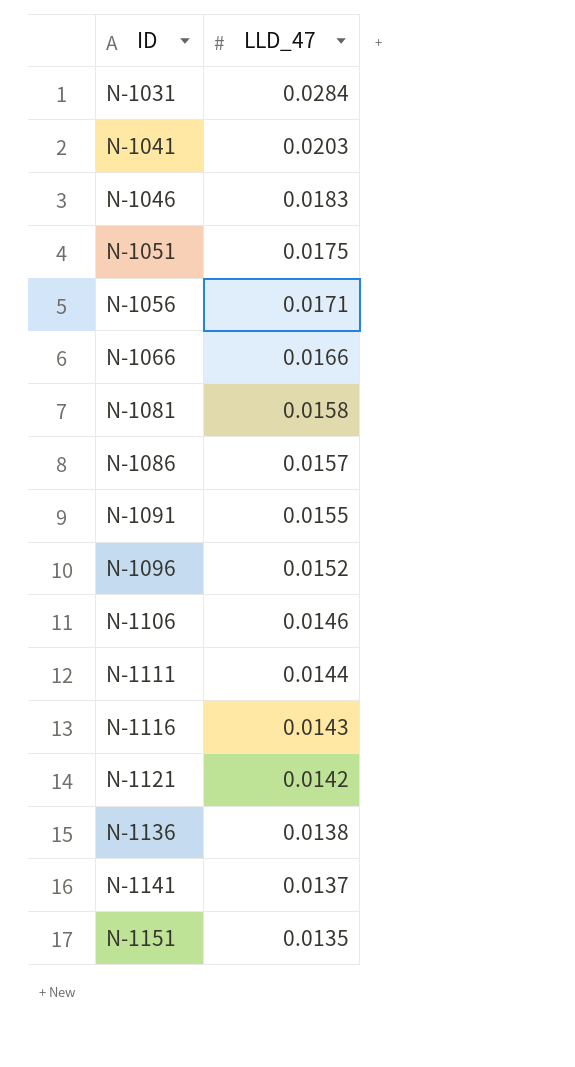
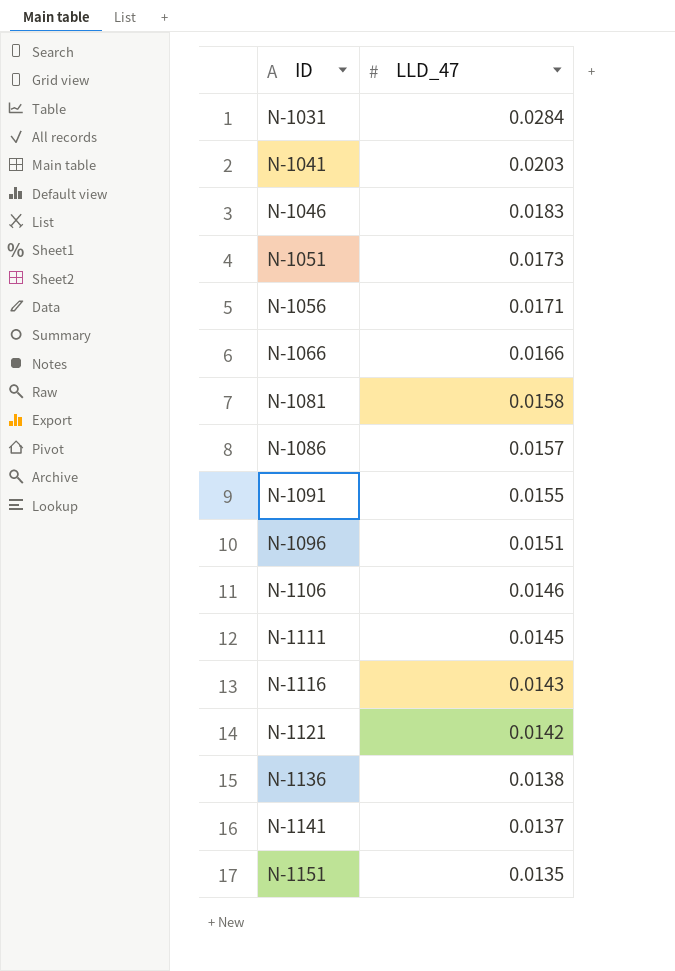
N-1051 | LLD_47: 0.0175 -> 0.0173
N-1096 | LLD_47: 0.0152 -> 0.0151
N-1111 | LLD_47: 0.0144 -> 0.0145

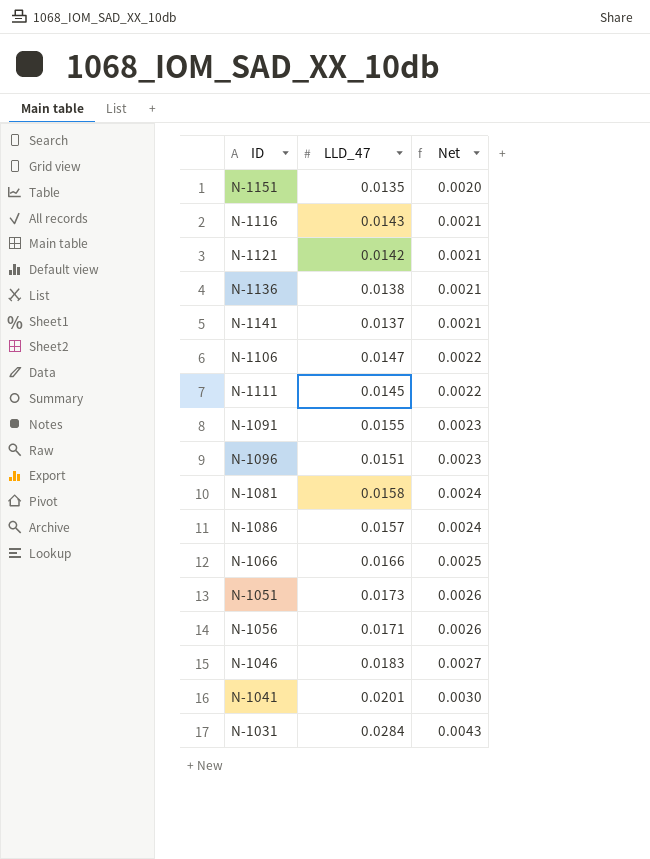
row order: ID ascending -> Net ascending
column Net | formula: none -> [LLD_47] * 0.15
N-1106 | LLD_47: 0.0146 -> 0.0147
N-1041 | LLD_47: 0.0203 -> 0.0201

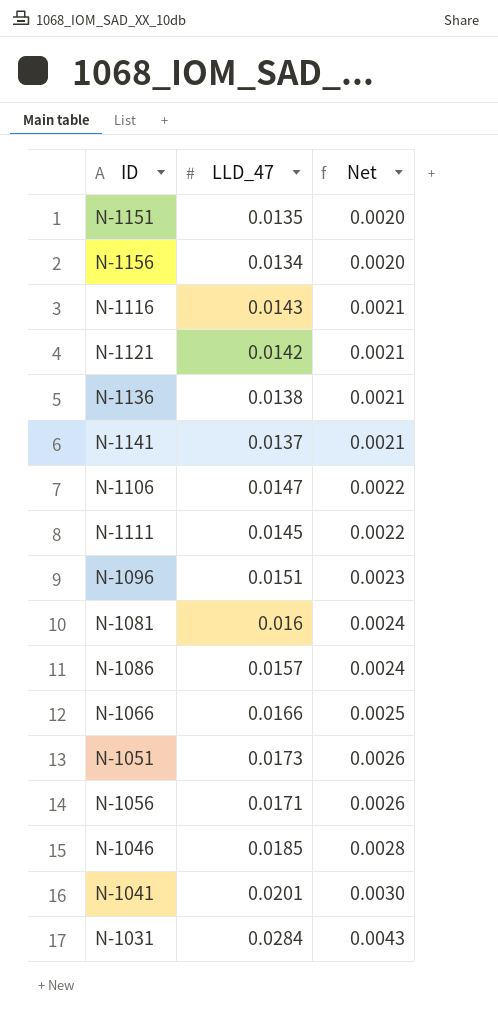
row N-1091: 0.0155 | 0.0023 -> none
row N-1156: none -> 0.0134 | 0.0020
N-1081 | LLD_47: 0.0158 -> 0.016
N-1046 | LLD_47: 0.0183 -> 0.0185
N-1046 | Net: 0.0027 -> 0.0028

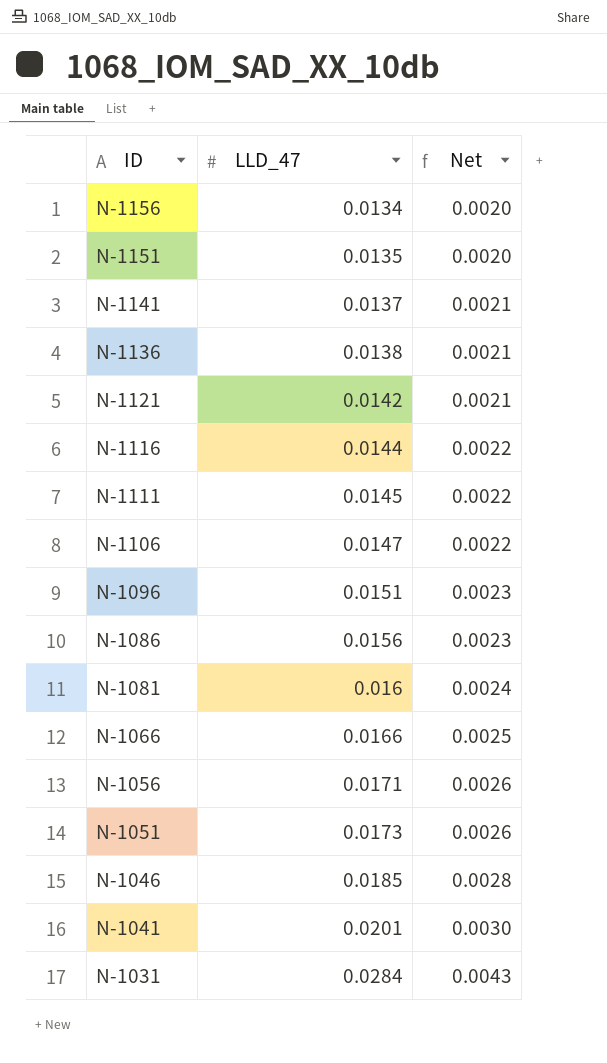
row order: Net ascending -> ID descending
N-1116 | LLD_47: 0.0143 -> 0.0144
N-1116 | Net: 0.0021 -> 0.0022
N-1086 | LLD_47: 0.0157 -> 0.0156
N-1086 | Net: 0.0024 -> 0.0023

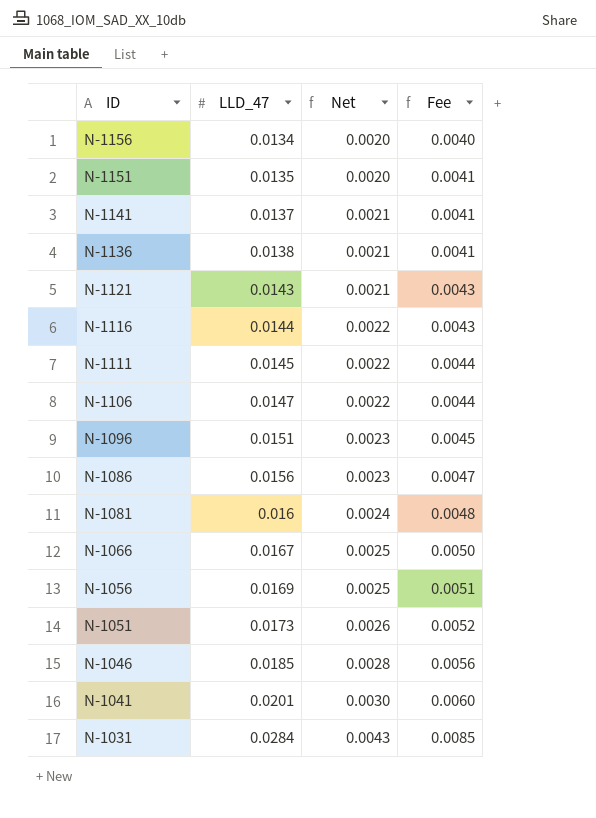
column Fee | formula: none -> [LLD_47] * 0.3
N-1121 | LLD_47: 0.0142 -> 0.0143
N-1066 | LLD_47: 0.0166 -> 0.0167
N-1056 | LLD_47: 0.0171 -> 0.0169
N-1056 | Net: 0.0026 -> 0.0025

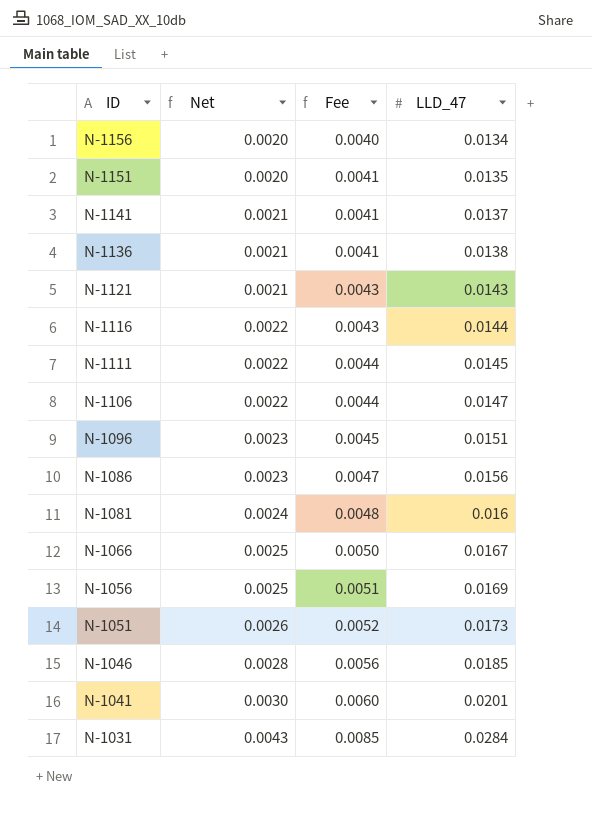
column LLD_47 | position: 2 -> 4

